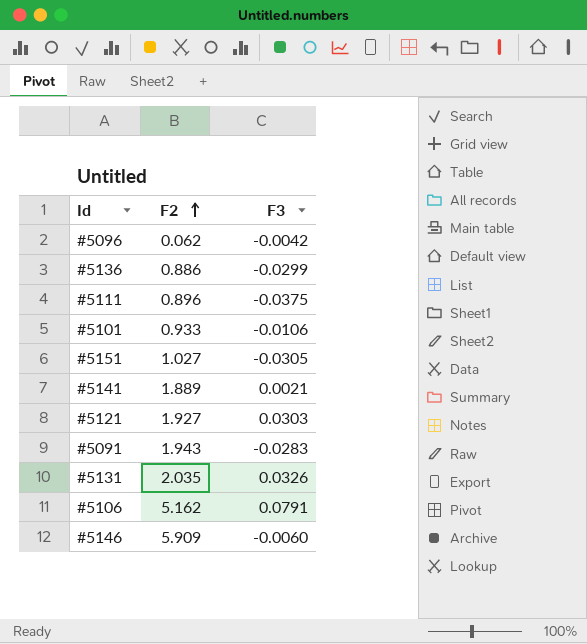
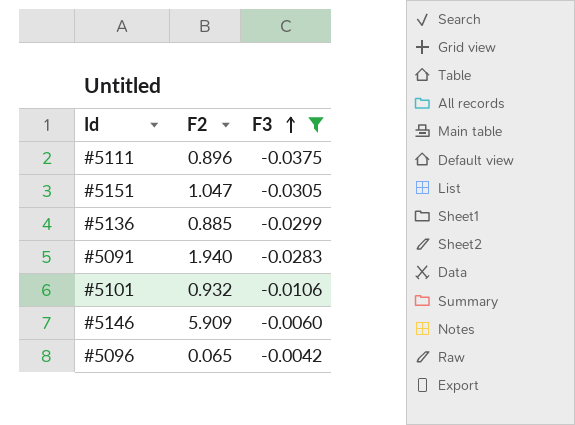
filter: none -> F3 <= -0.0042
row order: F2 ascending -> F3 ascending
#5151 | F2: 1.027 -> 1.047
#5136 | F2: 0.886 -> 0.885
#5091 | F2: 1.943 -> 1.940
#5101 | F2: 0.933 -> 0.932
#5096 | F2: 0.062 -> 0.065

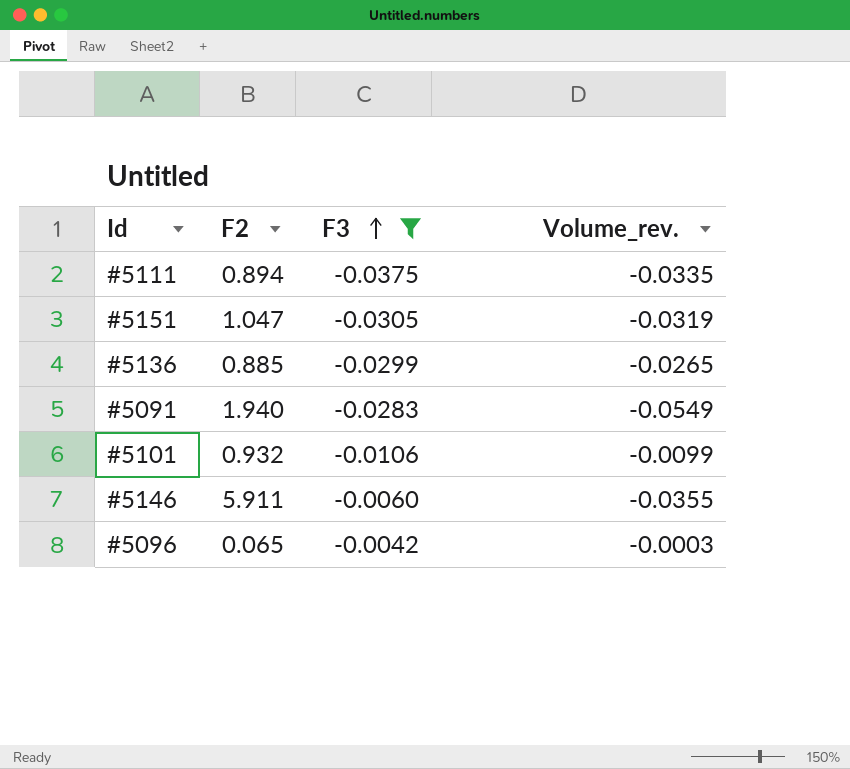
column Volume_rev. | formula: none -> [F2] * [F3]
#5111 | F2: 0.896 -> 0.894
#5146 | F2: 5.909 -> 5.911

